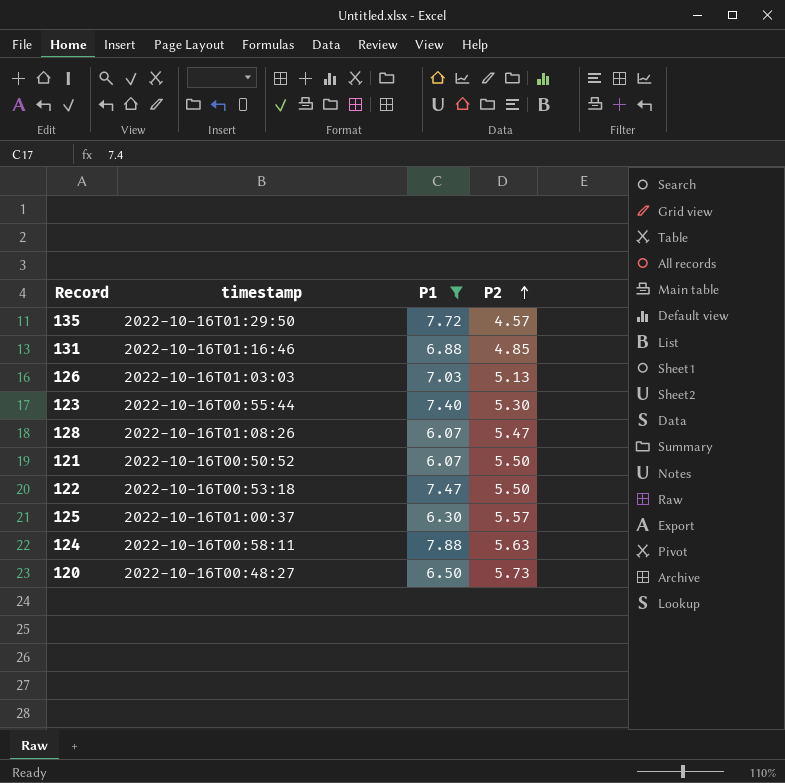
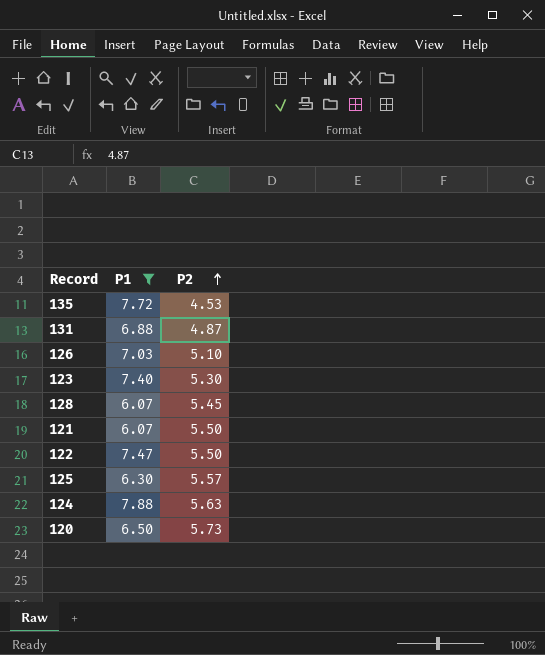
column timestamp | position: 2 -> none
135 | P2: 4.57 -> 4.53
131 | P2: 4.85 -> 4.87
126 | P2: 5.13 -> 5.10
128 | P2: 5.47 -> 5.45

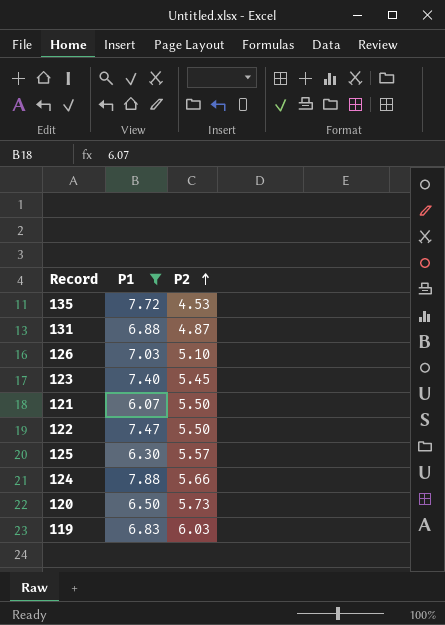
row 128: 6.07 | 5.45 -> none
123 | P2: 5.30 -> 5.45
124 | P2: 5.63 -> 5.66
row 119: none -> 6.83 | 6.03

